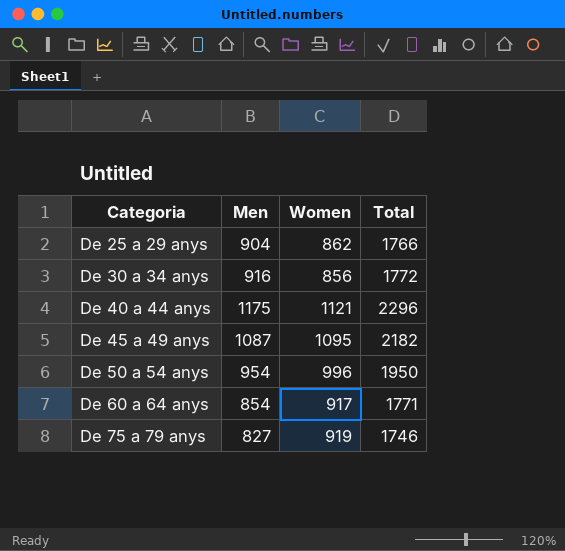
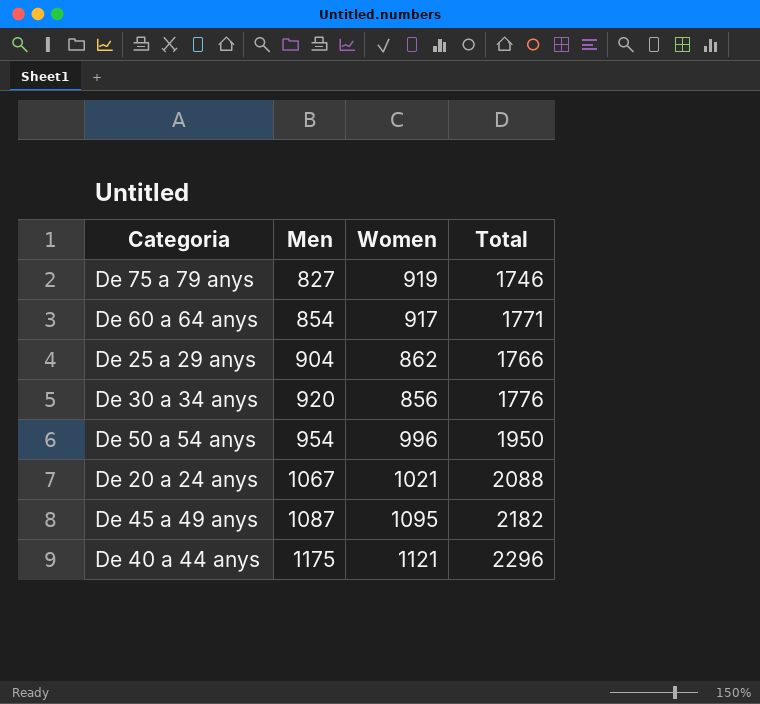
row order: Categoria ascending -> Men ascending
De 30 a 34 anys | Men: 916 -> 920
De 30 a 34 anys | Total: 1772 -> 1776
row De 20 a 24 anys: none -> 1067 | 1021 | 2088

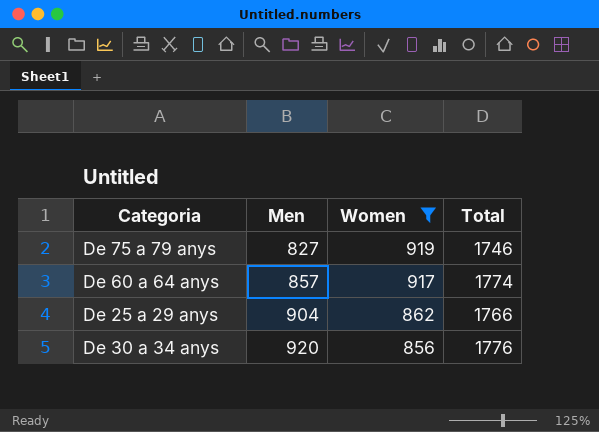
filter: none -> Women <= 919
De 60 a 64 anys | Men: 854 -> 857
De 60 a 64 anys | Total: 1771 -> 1774

